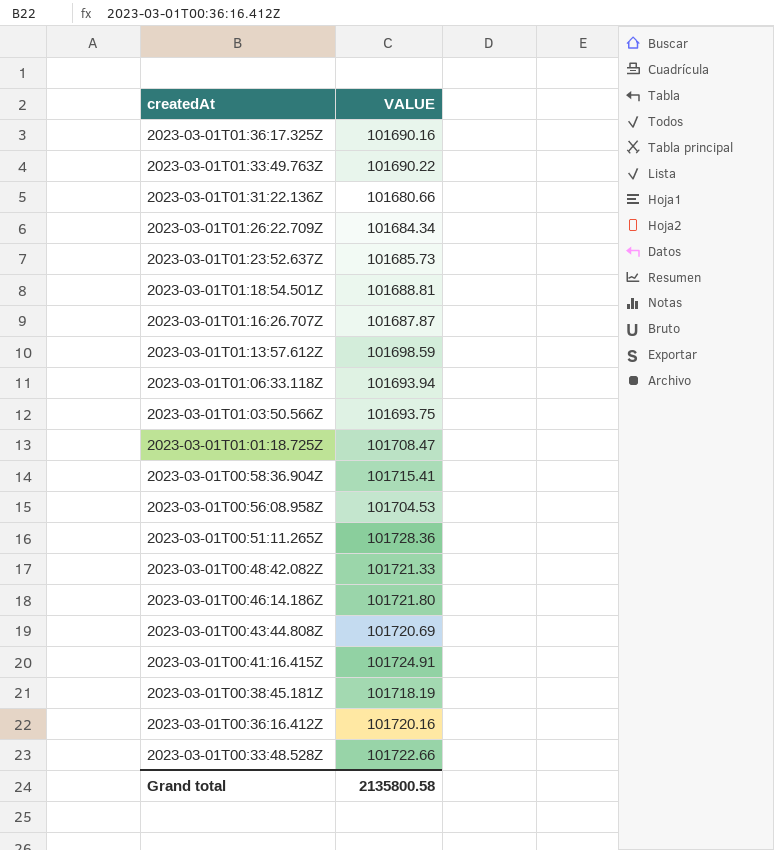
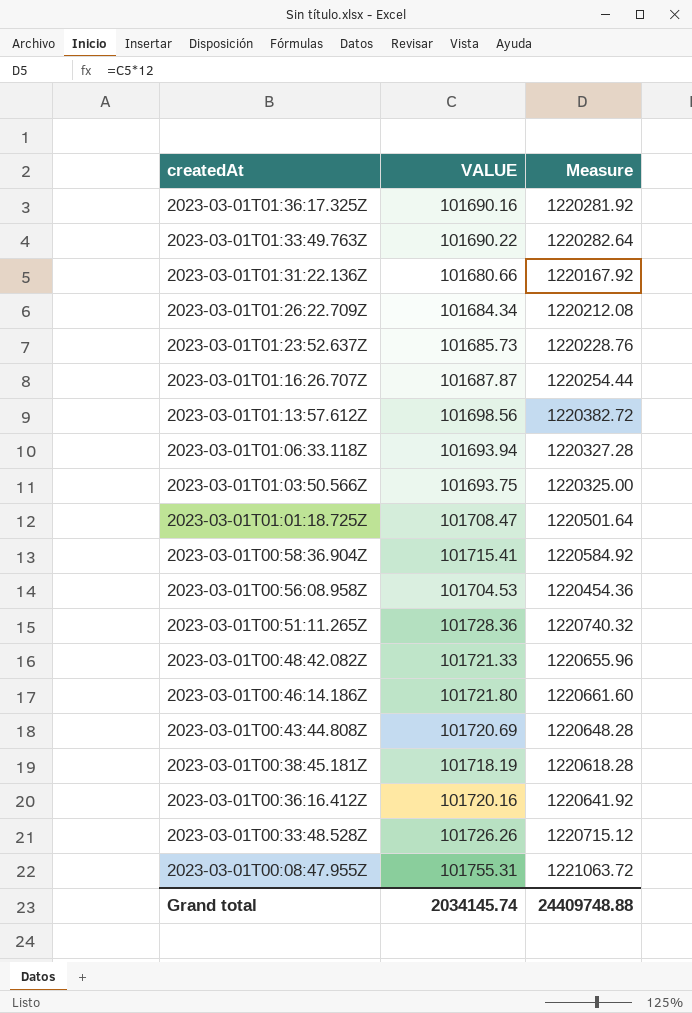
column Measure | formula: none -> [VALUE] * 12
row 2023-03-01T01:18:54.501Z: 101688.81 -> none
row 2023-03-01T00:41:16.415Z: 101724.91 -> none
2023-03-01T01:13:57.612Z | VALUE: 101698.59 -> 101698.56
2023-03-01T00:33:48.528Z | VALUE: 101722.66 -> 101726.26
row 2023-03-01T00:08:47.955Z: none -> 101755.31 | 1221063.72
Grand total | VALUE: 2135800.58 -> 2034145.74

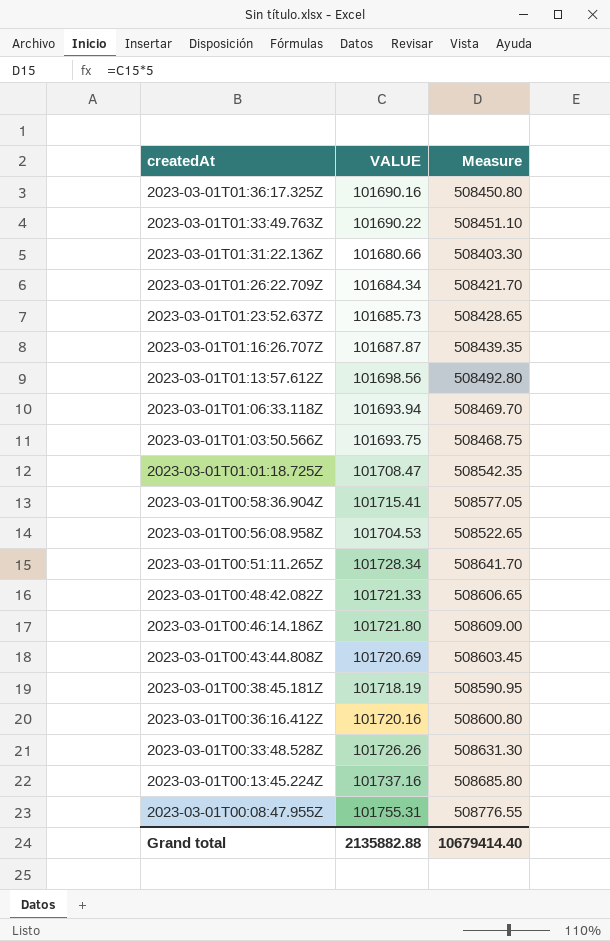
column Measure | formula: [VALUE] * 12 -> [VALUE] * 5
2023-03-01T00:51:11.265Z | VALUE: 101728.36 -> 101728.34
row 2023-03-01T00:13:45.224Z: none -> 101737.16 | 508685.80
Grand total | VALUE: 2034145.74 -> 2135882.88
Grand total | Measure: 24409748.88 -> 10679414.40

